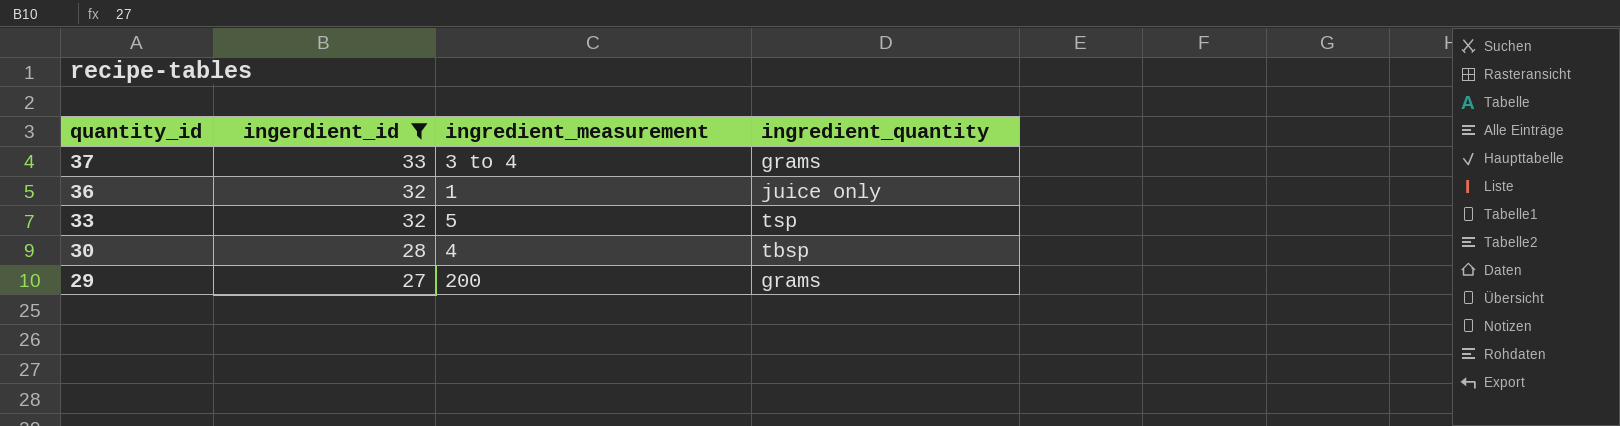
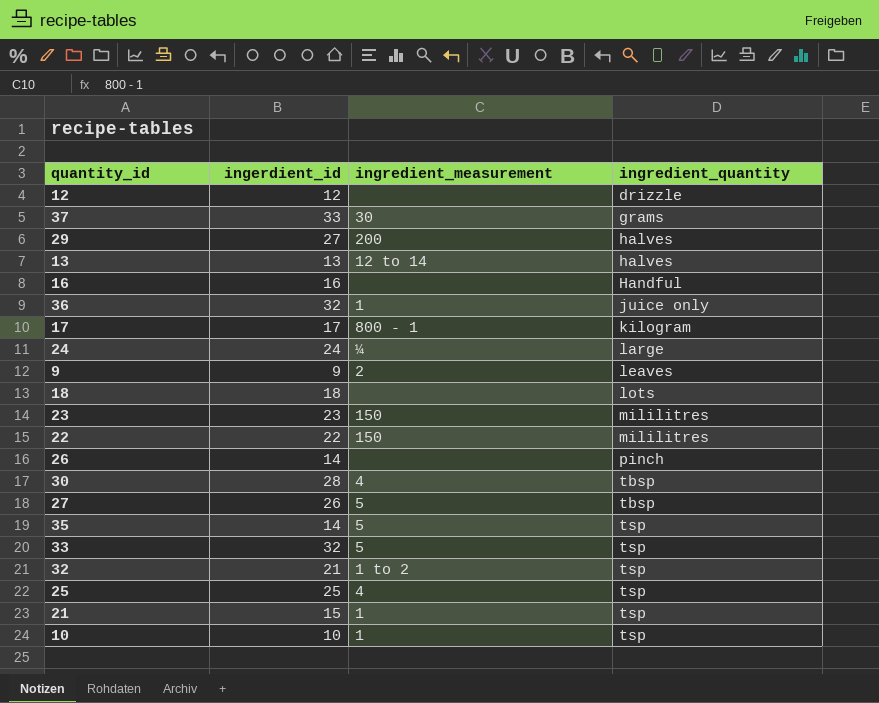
filter: ingerdient_id >= 27 -> none
row order: quantity_id descending -> ingredient_quantity ascending
37 | ingredient_measurement: 3 to 4 -> 30
29 | ingredient_quantity: grams -> halves

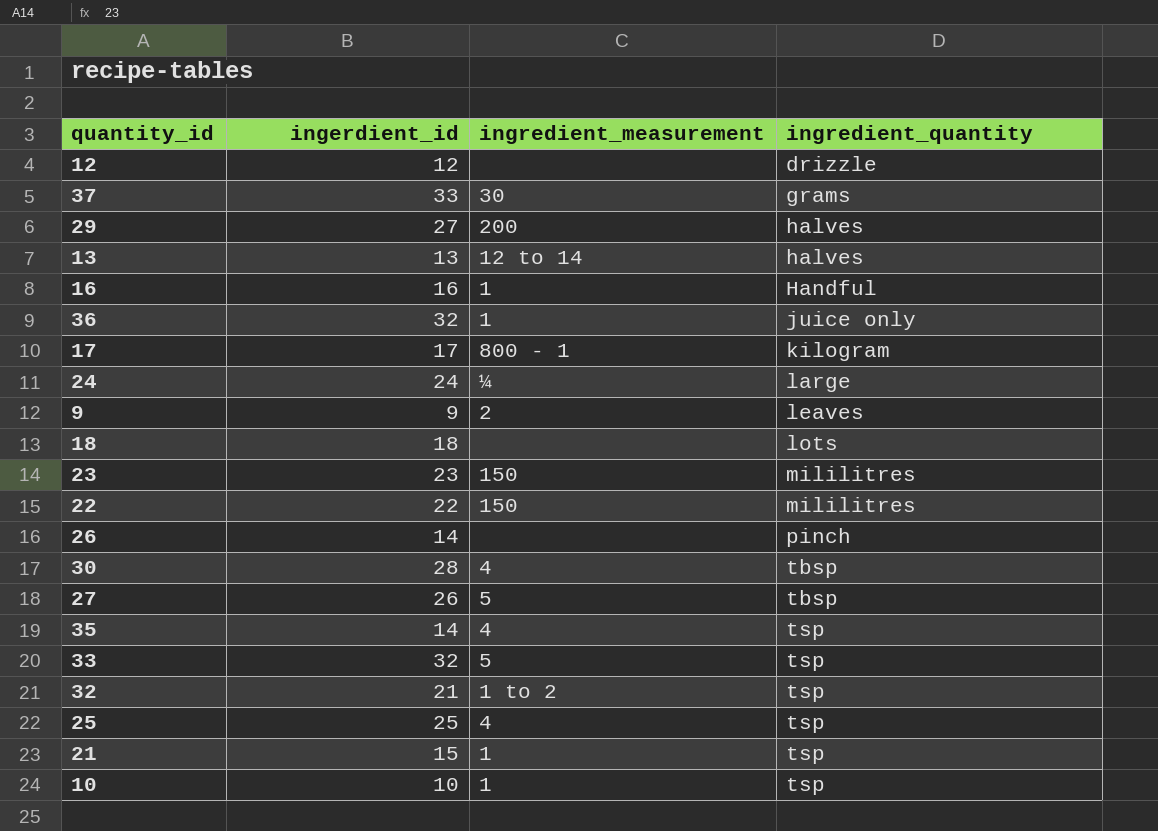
16 | ingredient_measurement: none -> 1
35 | ingredient_measurement: 5 -> 4

